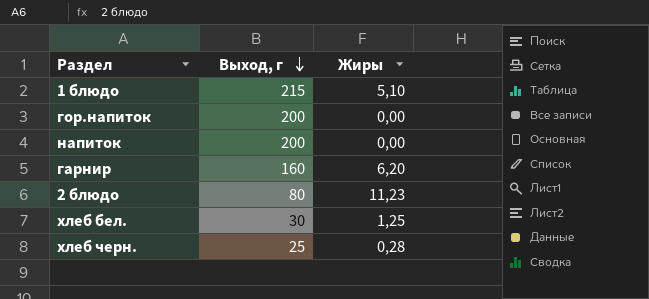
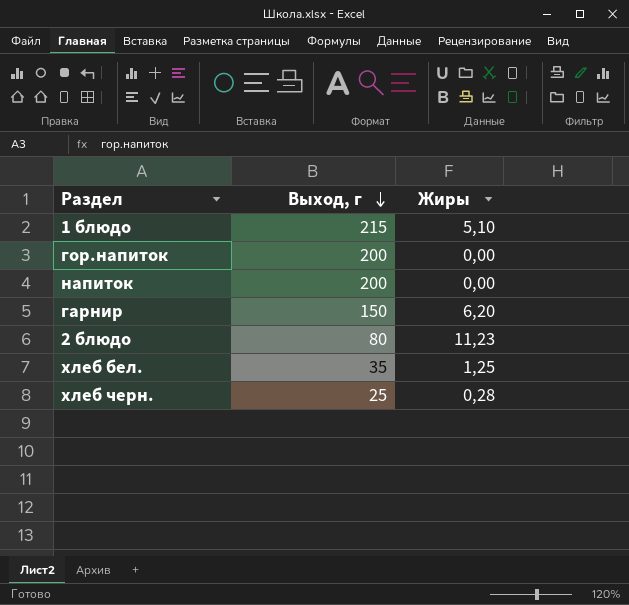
гарнир | Выход, г: 160 -> 150
хлеб бел. | Выход, г: 30 -> 35

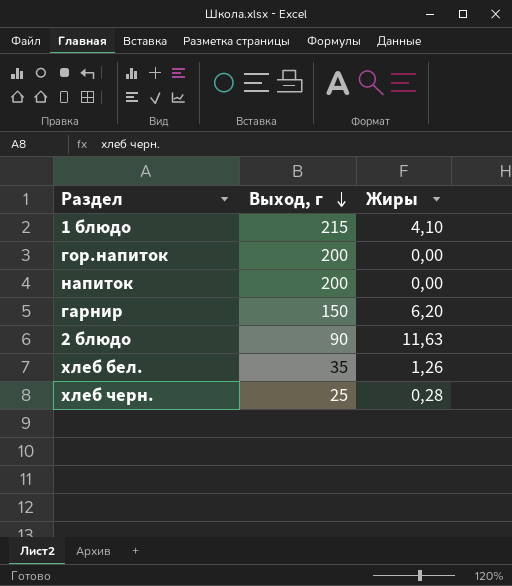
1 блюдо | Жиры: 5,10 -> 4,10
2 блюдо | Выход, г: 80 -> 90
2 блюдо | Жиры: 11,23 -> 11,63
хлеб бел. | Жиры: 1,25 -> 1,26

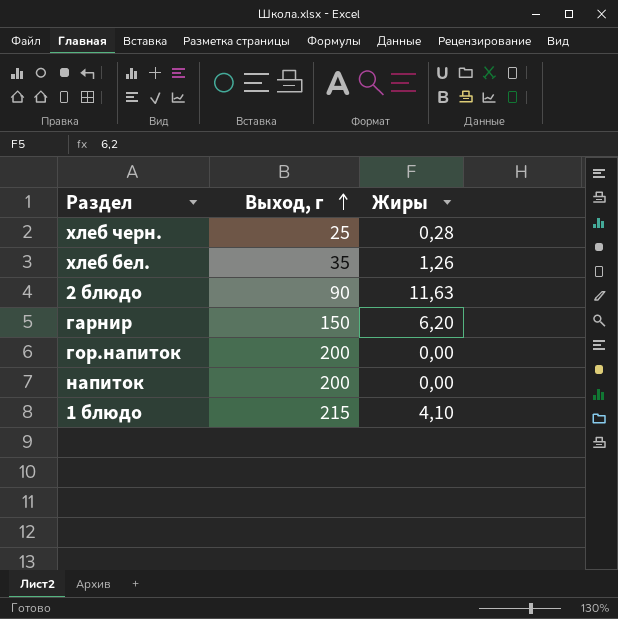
row order: Выход, г descending -> Выход, г ascending

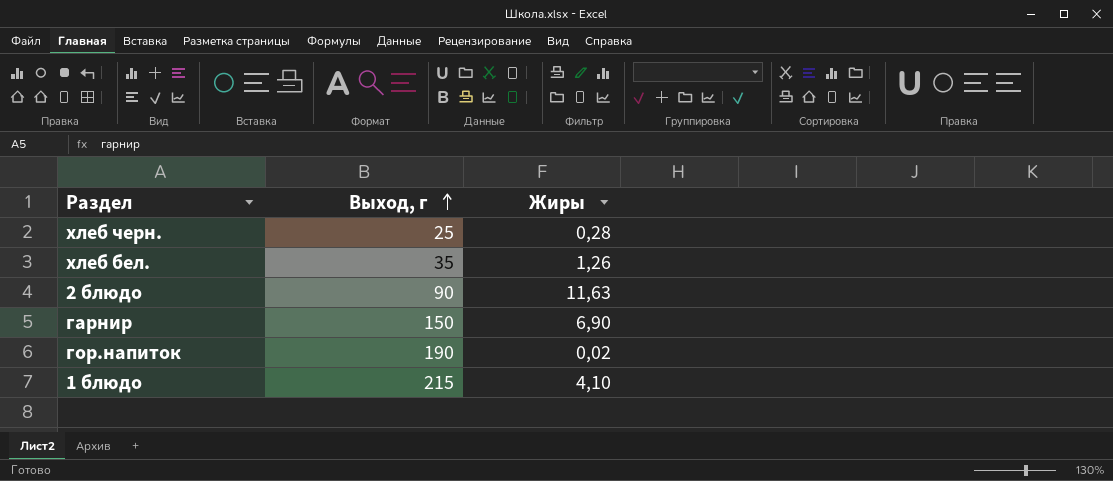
row напиток: 200 | 0,00 -> none
гарнир | Жиры: 6,20 -> 6,90
гор.напиток | Выход, г: 200 -> 190
гор.напиток | Жиры: 0,00 -> 0,02

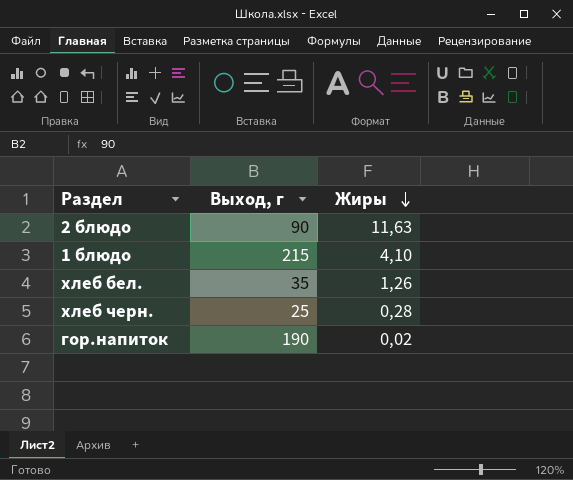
row order: Выход, г ascending -> Жиры descending
row гарнир: 150 | 6,90 -> none

